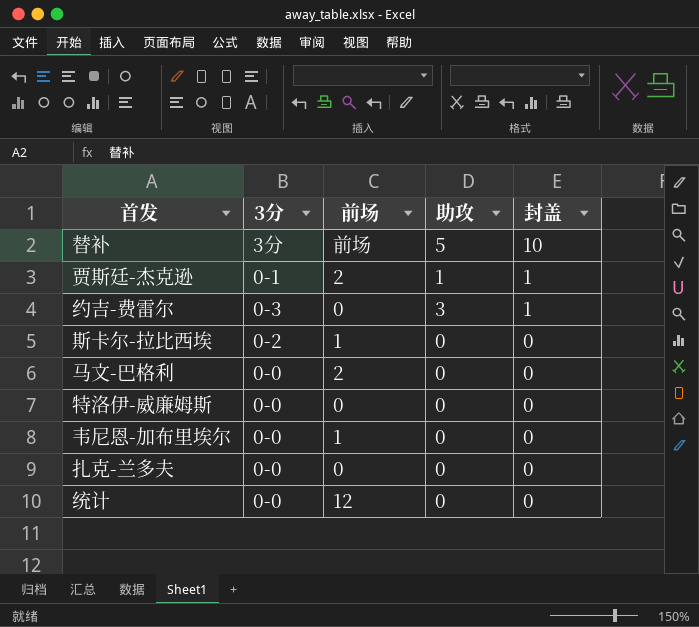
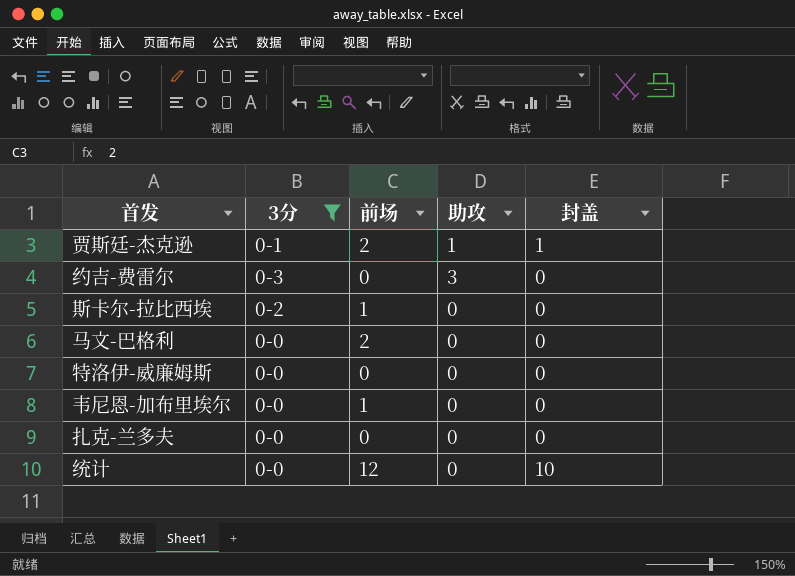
filter: none -> 3分 != 3分
约吉-费雷尔 | 封盖: 1 -> 0
统计 | 封盖: 0 -> 10

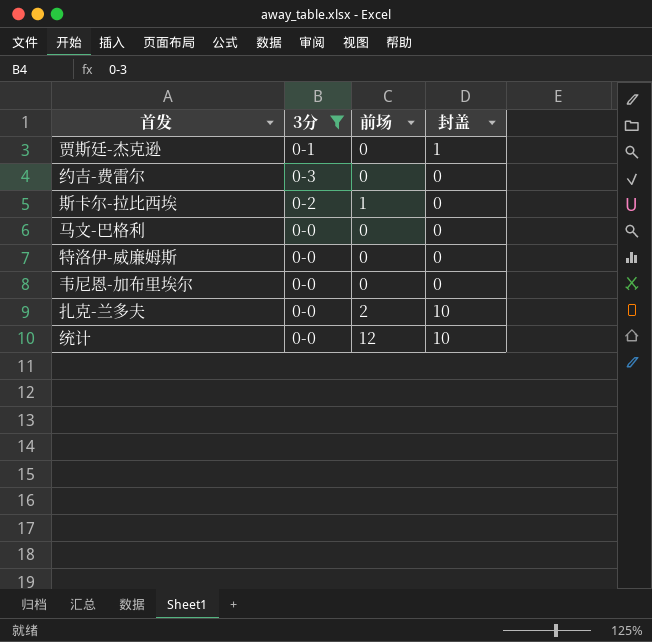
column 助攻 | position: 4 -> none
贾斯廷-杰克逊 | 前场: 2 -> 0
马文-巴格利 | 前场: 2 -> 0
韦尼恩-加布里埃尔 | 前场: 1 -> 0
扎克-兰多夫 | 前场: 0 -> 2
扎克-兰多夫 | 封盖: 0 -> 10

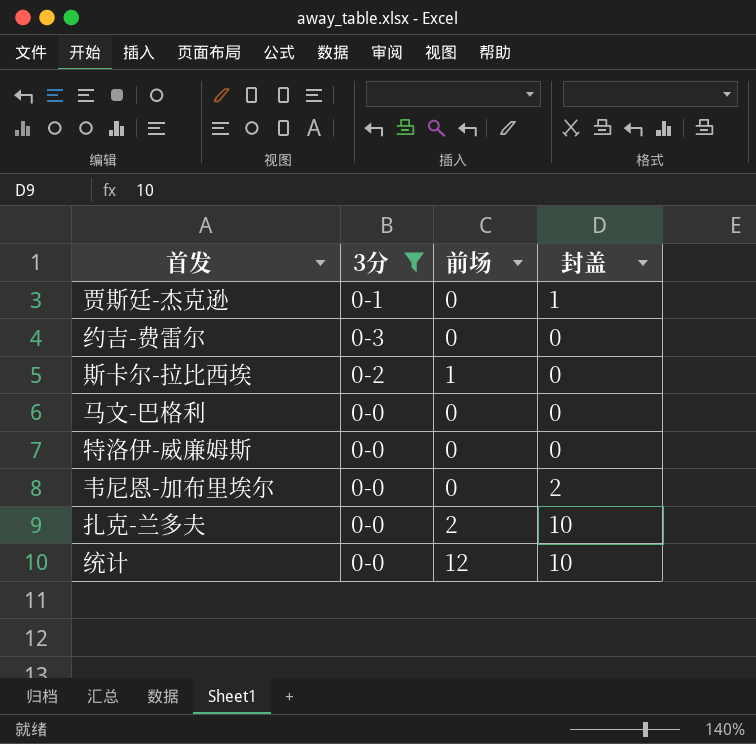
韦尼恩-加布里埃尔 | 封盖: 0 -> 2

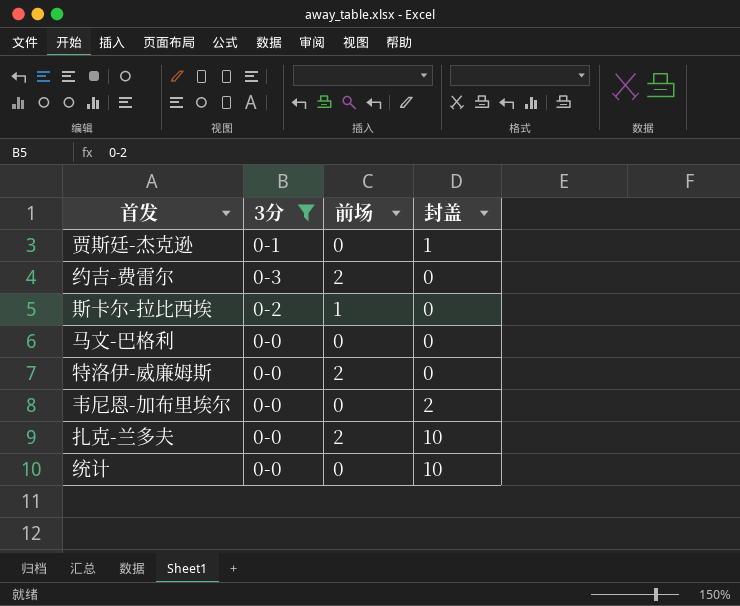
约吉-费雷尔 | 前场: 0 -> 2
特洛伊-威廉姆斯 | 前场: 0 -> 2
统计 | 前场: 12 -> 0

